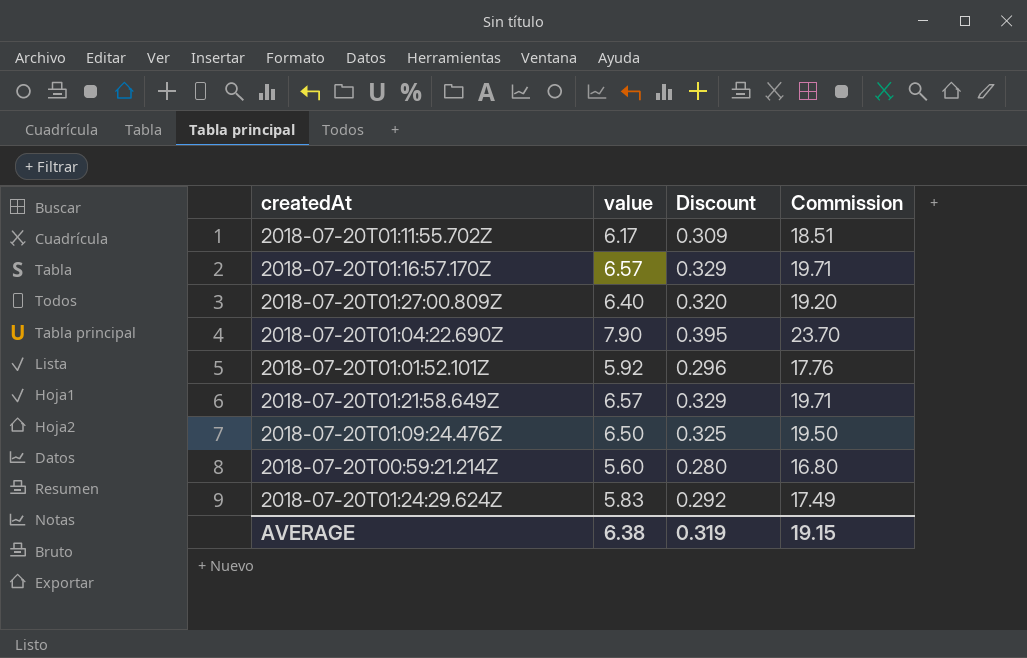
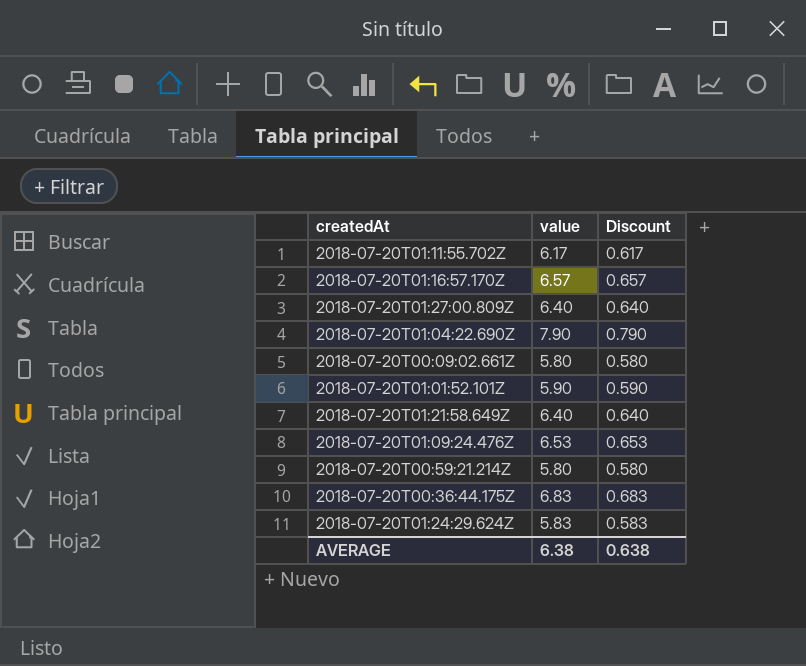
column Commission | formula: [value] * 3 -> none
column Discount | formula: [value] * 0.05 -> [value] * 0.1
row 2018-07-20T00:09:02.661Z: none -> 5.80 | 0.580
2018-07-20T01:01:52.101Z | value: 5.92 -> 5.90
2018-07-20T01:21:58.649Z | value: 6.57 -> 6.40
2018-07-20T01:09:24.476Z | value: 6.50 -> 6.53
2018-07-20T00:59:21.214Z | value: 5.60 -> 5.80
row 2018-07-20T00:36:44.175Z: none -> 6.83 | 0.683
AVERAGE | Discount: 0.319 -> 0.638

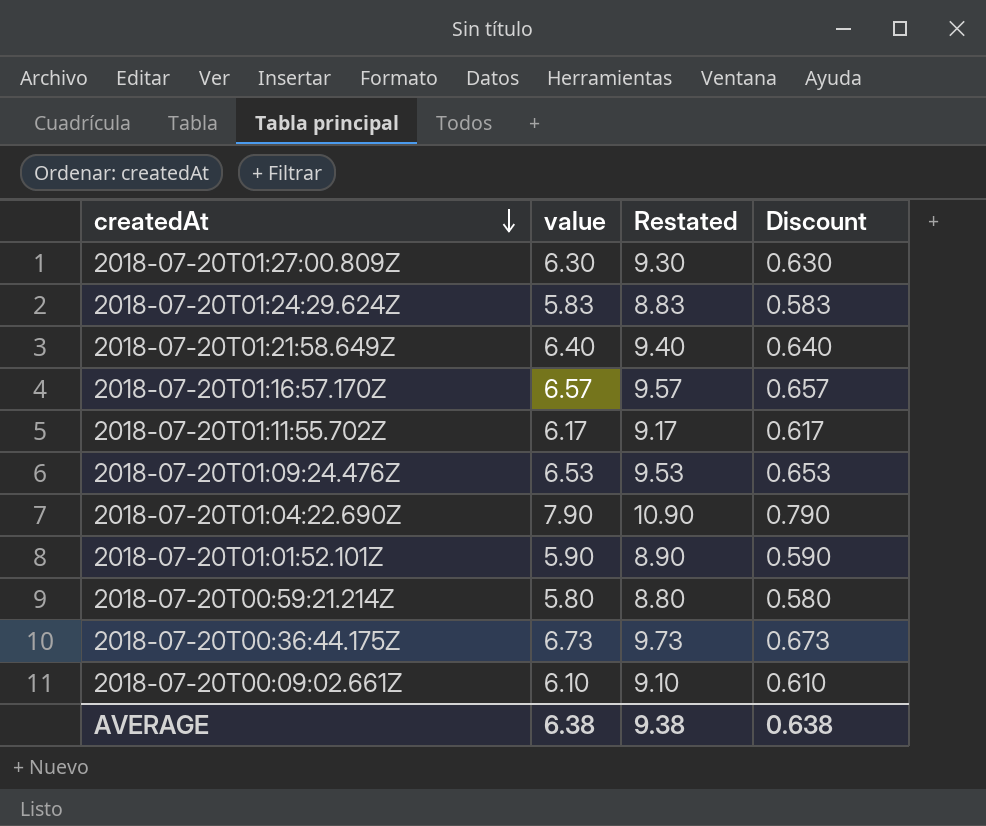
row order: none -> createdAt descending
column Restated | formula: none -> [value] + 3
2018-07-20T01:27:00.809Z | value: 6.40 -> 6.30
2018-07-20T01:27:00.809Z | Discount: 0.640 -> 0.630
2018-07-20T00:36:44.175Z | value: 6.83 -> 6.73
2018-07-20T00:36:44.175Z | Discount: 0.683 -> 0.673
2018-07-20T00:09:02.661Z | value: 5.80 -> 6.10
2018-07-20T00:09:02.661Z | Discount: 0.580 -> 0.610

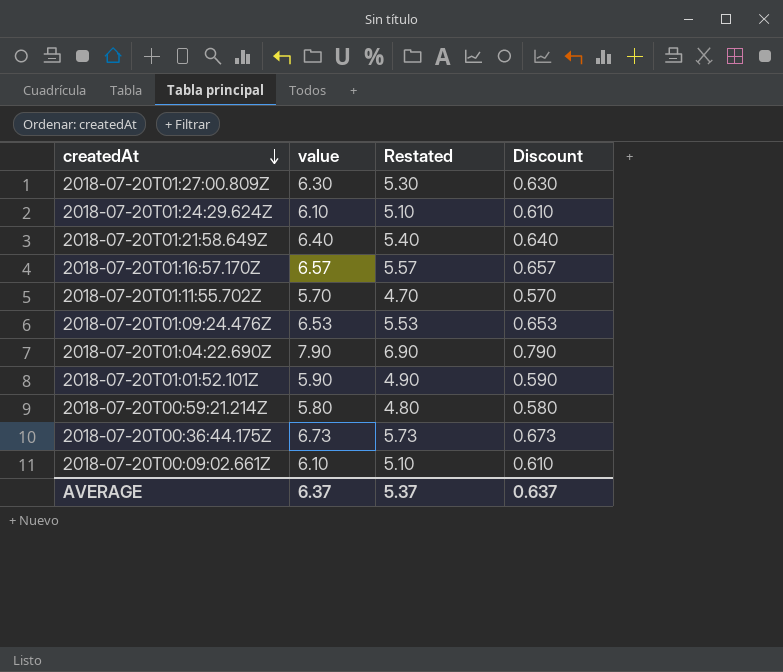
column Restated | formula: [value] + 3 -> [value] - 1
2018-07-20T01:24:29.624Z | value: 5.83 -> 6.10
2018-07-20T01:24:29.624Z | Discount: 0.583 -> 0.610
2018-07-20T01:11:55.702Z | value: 6.17 -> 5.70
2018-07-20T01:11:55.702Z | Discount: 0.617 -> 0.570
AVERAGE | value: 6.38 -> 6.37
AVERAGE | Restated: 9.38 -> 5.37
AVERAGE | Discount: 0.638 -> 0.637

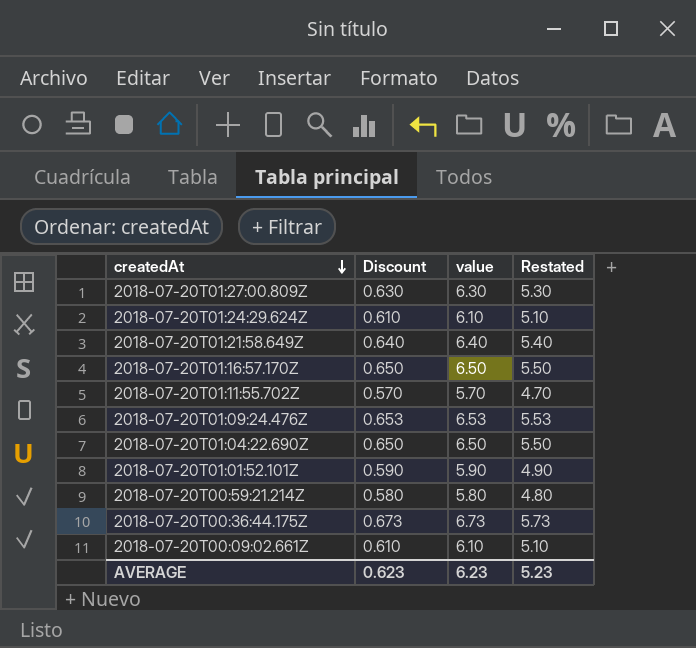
column Discount | position: 4 -> 2
2018-07-20T01:16:57.170Z | Discount: 0.657 -> 0.650
2018-07-20T01:16:57.170Z | value: 6.57 -> 6.50
2018-07-20T01:16:57.170Z | Restated: 5.57 -> 5.50
2018-07-20T01:04:22.690Z | Discount: 0.790 -> 0.650
2018-07-20T01:04:22.690Z | value: 7.90 -> 6.50
2018-07-20T01:04:22.690Z | Restated: 6.90 -> 5.50
AVERAGE | Discount: 0.637 -> 0.623
AVERAGE | value: 6.37 -> 6.23
AVERAGE | Restated: 5.37 -> 5.23

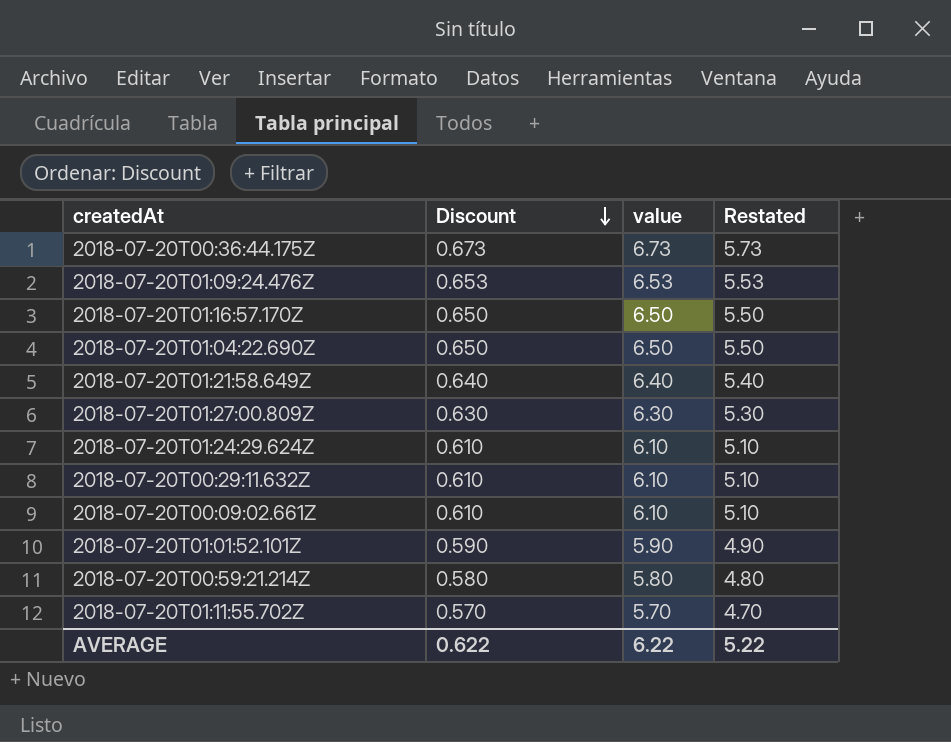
row order: createdAt descending -> Discount descending
row 2018-07-20T00:29:11.632Z: none -> 0.610 | 6.10 | 5.10
AVERAGE | Discount: 0.623 -> 0.622
AVERAGE | value: 6.23 -> 6.22
AVERAGE | Restated: 5.23 -> 5.22

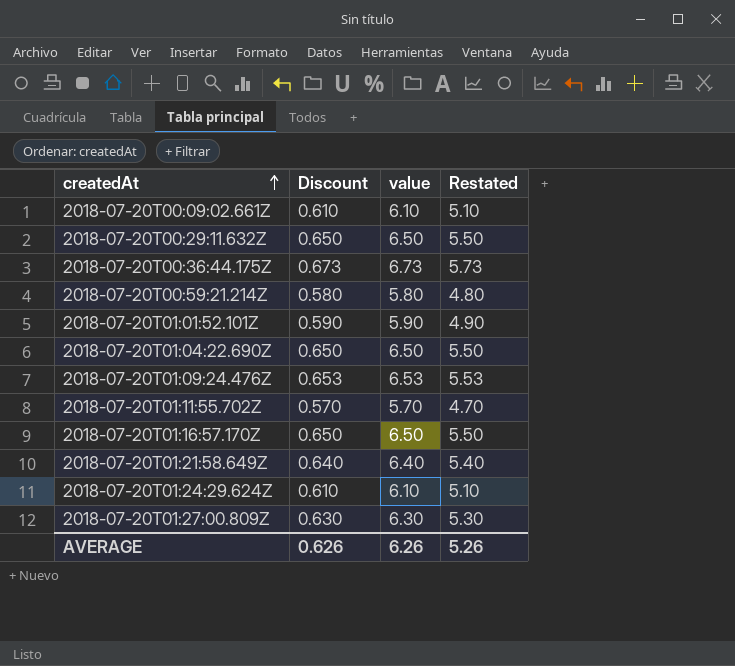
row order: Discount descending -> createdAt ascending
2018-07-20T00:29:11.632Z | Discount: 0.610 -> 0.650
2018-07-20T00:29:11.632Z | value: 6.10 -> 6.50
2018-07-20T00:29:11.632Z | Restated: 5.10 -> 5.50
AVERAGE | Discount: 0.622 -> 0.626
AVERAGE | value: 6.22 -> 6.26
AVERAGE | Restated: 5.22 -> 5.26

